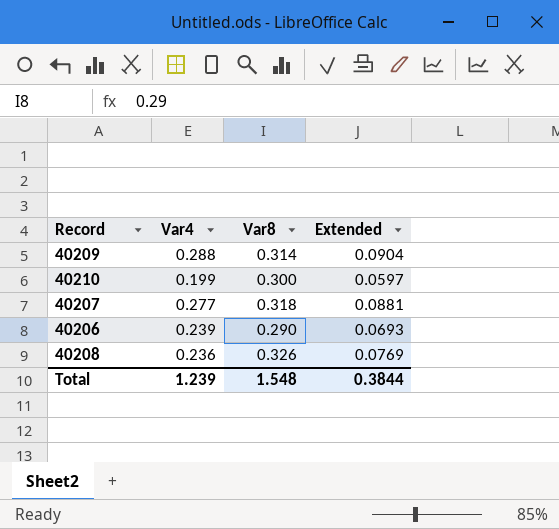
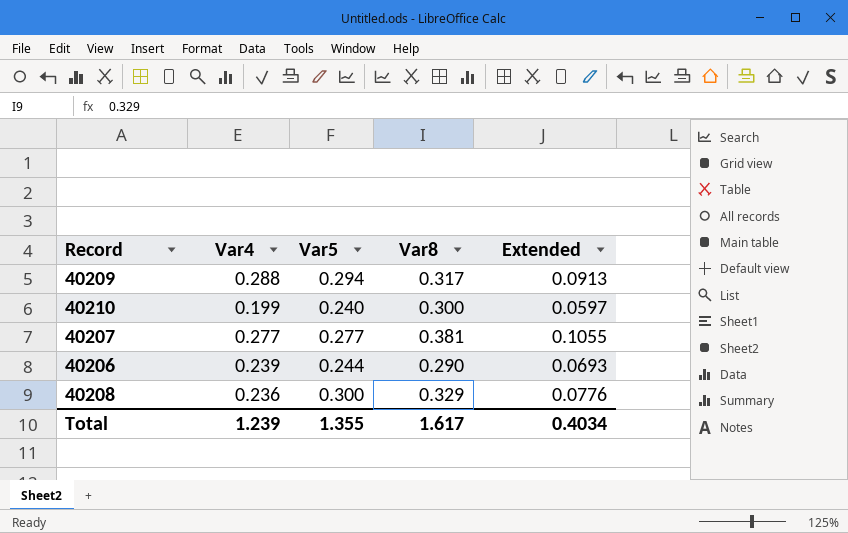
column Var5 | position: none -> 3
40209 | Var8: 0.314 -> 0.317
40209 | Extended: 0.0904 -> 0.0913
40207 | Var8: 0.318 -> 0.381
40207 | Extended: 0.0881 -> 0.1055
40208 | Var8: 0.326 -> 0.329
40208 | Extended: 0.0769 -> 0.0776
Total | Var8: 1.548 -> 1.617
Total | Extended: 0.3844 -> 0.4034

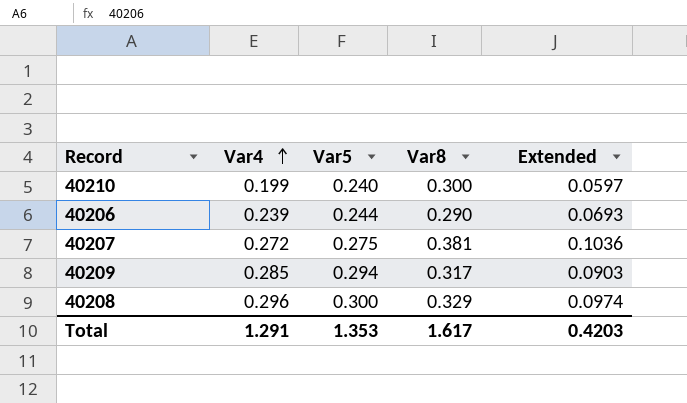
row order: none -> Var4 ascending
40207 | Var4: 0.277 -> 0.272
40207 | Var5: 0.277 -> 0.275
40207 | Extended: 0.1055 -> 0.1036
40209 | Var4: 0.288 -> 0.285
40209 | Extended: 0.0913 -> 0.0903
40208 | Var4: 0.236 -> 0.296
40208 | Extended: 0.0776 -> 0.0974
Total | Var4: 1.239 -> 1.291
Total | Var5: 1.355 -> 1.353
Total | Extended: 0.4034 -> 0.4203

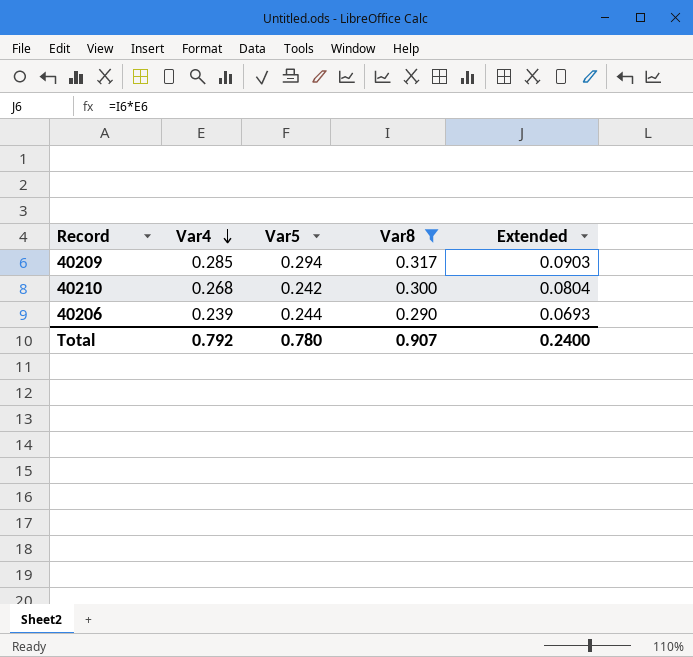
filter: none -> Var8 <= 0.317
row order: Var4 ascending -> Var4 descending
40210 | Var4: 0.199 -> 0.268
40210 | Var5: 0.240 -> 0.242
40210 | Extended: 0.0597 -> 0.0804
Total | Var4: 1.291 -> 0.792
Total | Var5: 1.353 -> 0.780
Total | Var8: 1.617 -> 0.907
Total | Extended: 0.4203 -> 0.2400

